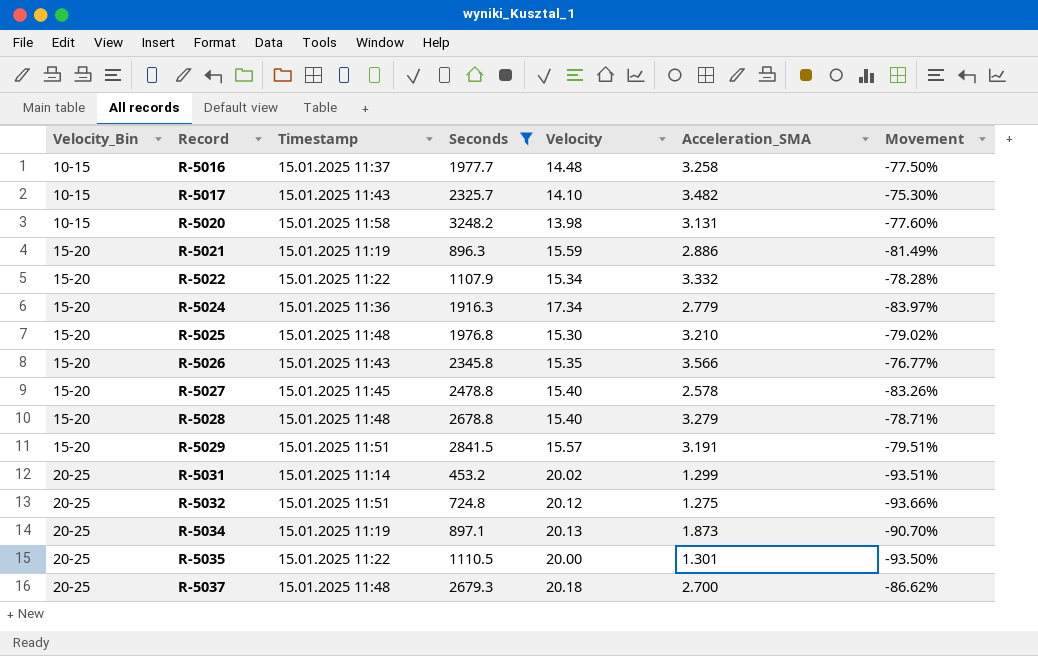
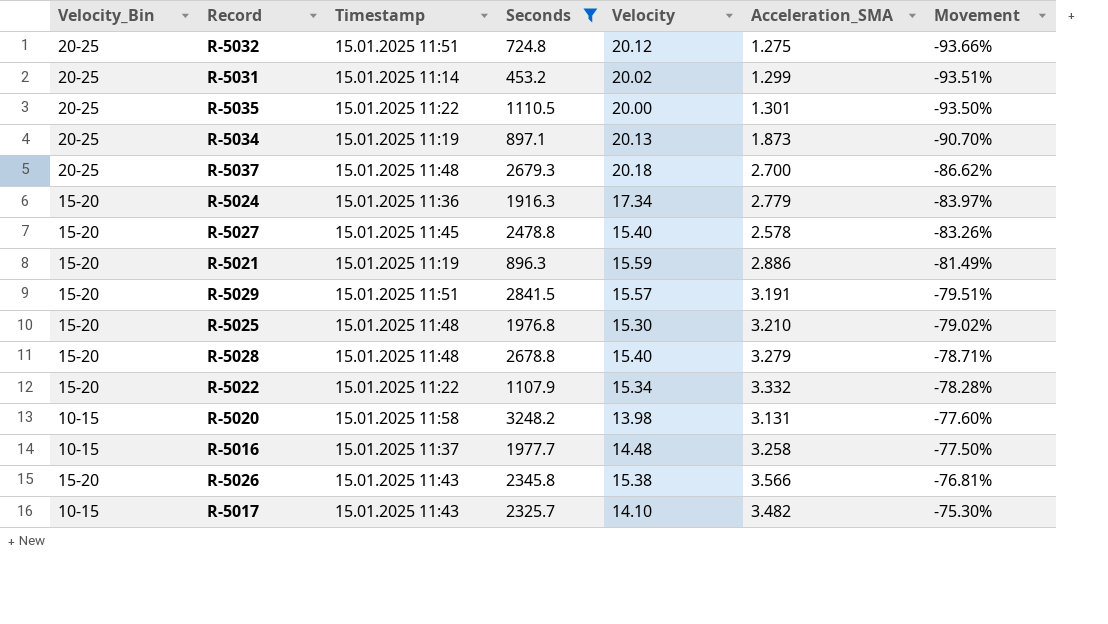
row order: Velocity_Bin ascending -> Movement ascending
R-5026 | Velocity: 15.35 -> 15.38
R-5026 | Movement: -76.77% -> -76.81%

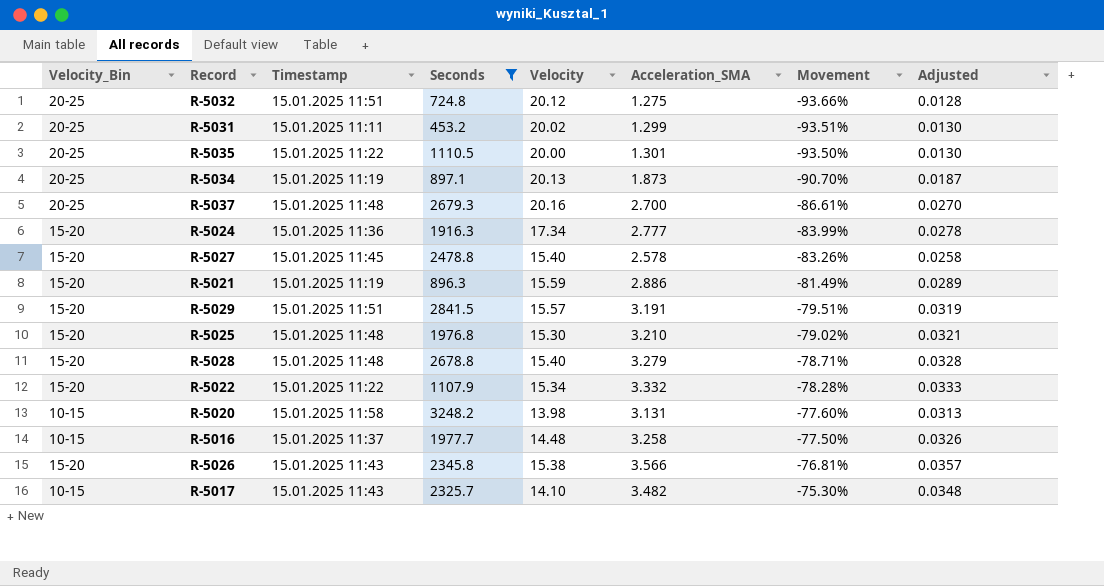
column Adjusted | formula: none -> [Acceleration_SMA] * 0.01
R-5031 | Timestamp: 15.01.2025 11:14 -> 15.01.2025 11:11
R-5037 | Velocity: 20.18 -> 20.16
R-5037 | Movement: -86.62% -> -86.61%
R-5024 | Acceleration_SMA: 2.779 -> 2.777
R-5024 | Movement: -83.97% -> -83.99%

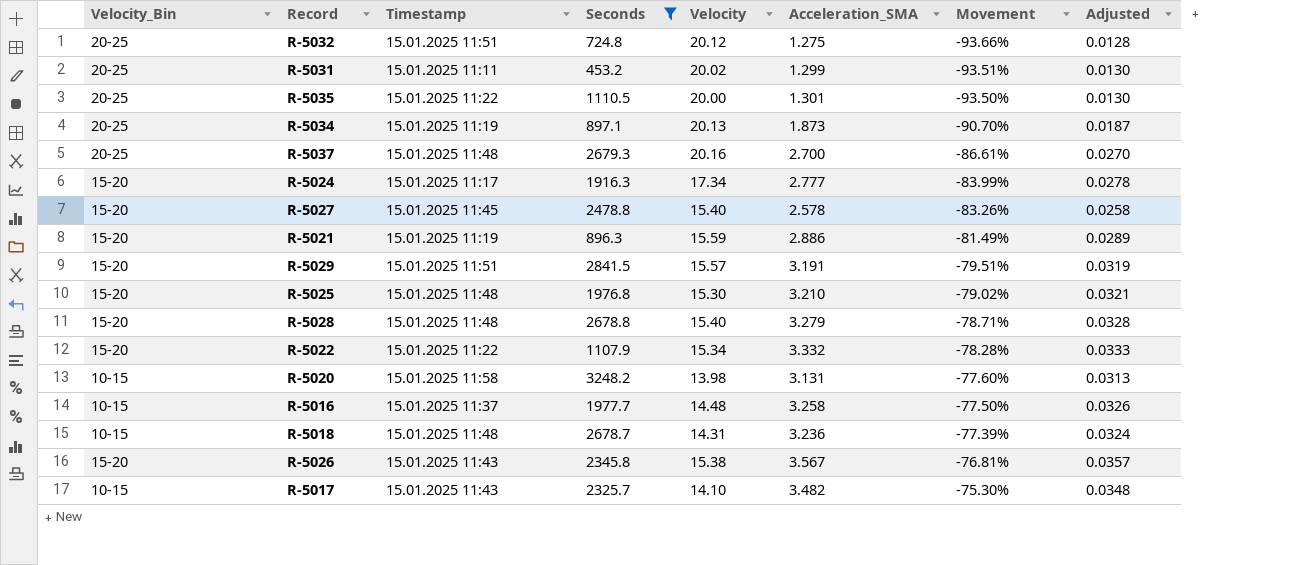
R-5024 | Timestamp: 15.01.2025 11:36 -> 15.01.2025 11:17
row R-5018: none -> 10-15 | 15.01.2025 11:48 | 2678.7 | 14.31 | 3.236 | -77.39% | 0.0324
R-5026 | Acceleration_SMA: 3.566 -> 3.567

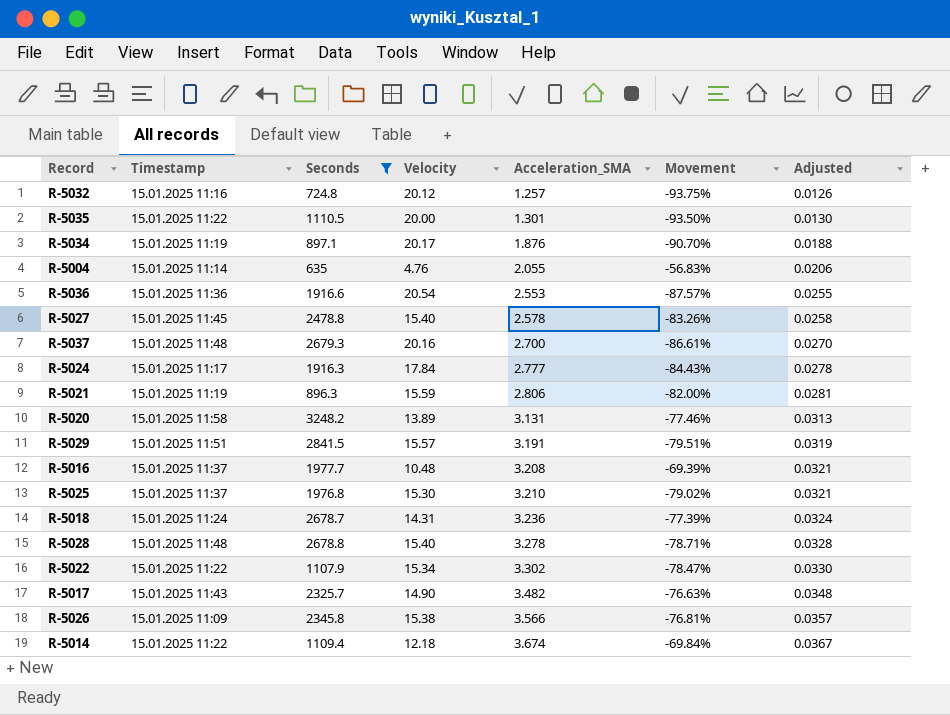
row order: Movement ascending -> Acceleration_SMA ascending
column Velocity_Bin | position: 1 -> none
row R-5031: 20-25 | 15.01.2025 11:11 | 453.2 | 20.02 | 1.299 | -93.51% | 0.0130 -> none
R-5032 | Timestamp: 15.01.2025 11:51 -> 15.01.2025 11:16
R-5032 | Acceleration_SMA: 1.275 -> 1.257
R-5032 | Movement: -93.66% -> -93.75%
R-5032 | Adjusted: 0.0128 -> 0.0126
R-5034 | Velocity: 20.13 -> 20.17
R-5034 | Acceleration_SMA: 1.873 -> 1.876
R-5034 | Adjusted: 0.0187 -> 0.0188
row R-5004: none -> 15.01.2025 11:14 | 635 | 4.76 | 2.055 | -56.83% | 0.0206
row R-5036: none -> 15.01.2025 11:36 | 1916.6 | 20.54 | 2.553 | -87.57% | 0.0255
R-5024 | Velocity: 17.34 -> 17.84
R-5024 | Movement: -83.99% -> -84.43%
R-5021 | Acceleration_SMA: 2.886 -> 2.806
R-5021 | Movement: -81.49% -> -82.00%
R-5021 | Adjusted: 0.0289 -> 0.0281
R-5020 | Velocity: 13.98 -> 13.89
R-5020 | Movement: -77.60% -> -77.46%
R-5016 | Velocity: 14.48 -> 10.48
R-5016 | Acceleration_SMA: 3.258 -> 3.208
R-5016 | Movement: -77.50% -> -69.39%
R-5016 | Adjusted: 0.0326 -> 0.0321
R-5025 | Timestamp: 15.01.2025 11:48 -> 15.01.2025 11:37
R-5018 | Timestamp: 15.01.2025 11:48 -> 15.01.2025 11:24
R-5028 | Acceleration_SMA: 3.279 -> 3.278
R-5022 | Acceleration_SMA: 3.332 -> 3.302
R-5022 | Movement: -78.28% -> -78.47%
R-5022 | Adjusted: 0.0333 -> 0.0330
R-5017 | Velocity: 14.10 -> 14.90
R-5017 | Movement: -75.30% -> -76.63%
R-5026 | Timestamp: 15.01.2025 11:43 -> 15.01.2025 11:09
R-5026 | Acceleration_SMA: 3.567 -> 3.566
row R-5014: none -> 15.01.2025 11:22 | 1109.4 | 12.18 | 3.674 | -69.84% | 0.0367

